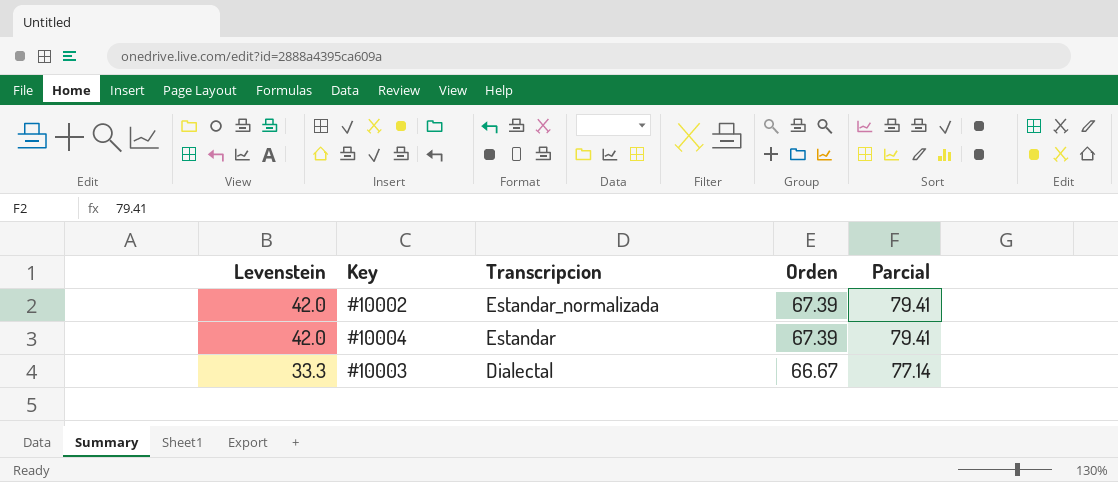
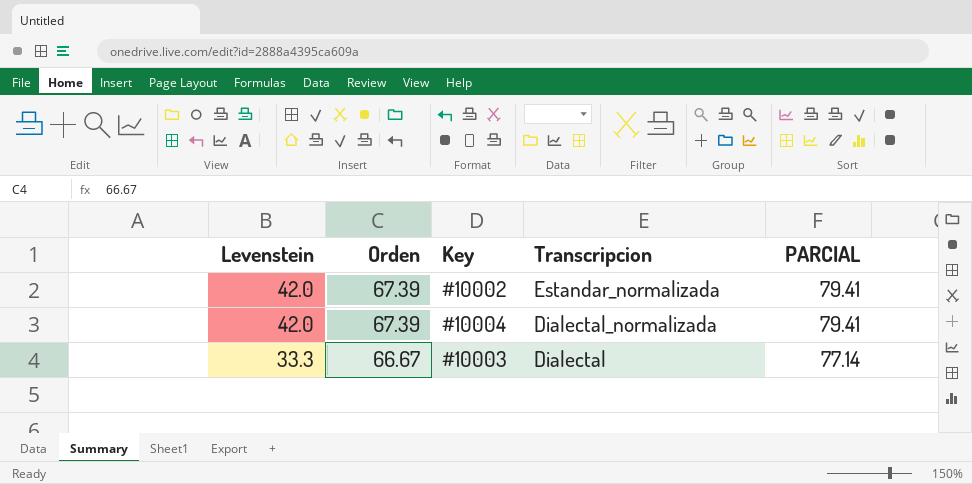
column Orden | position: 4 -> 2
column name: Parcial -> PARCIAL
#10004 | Transcripcion: Estandar -> Dialectal_normalizada

